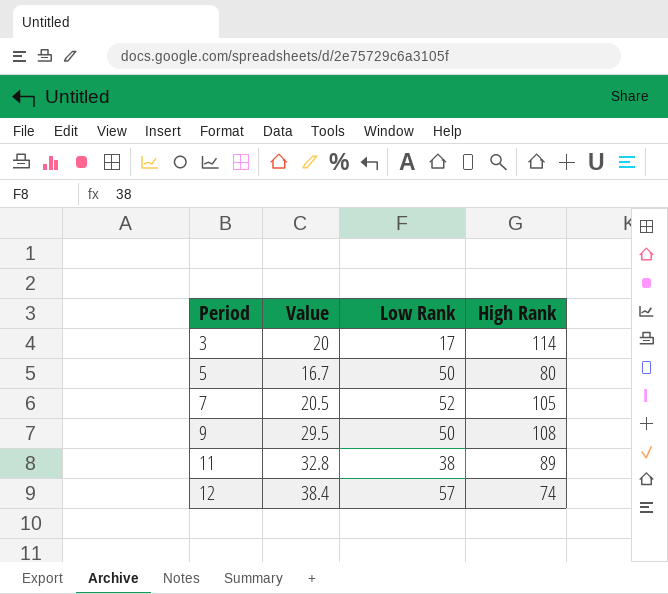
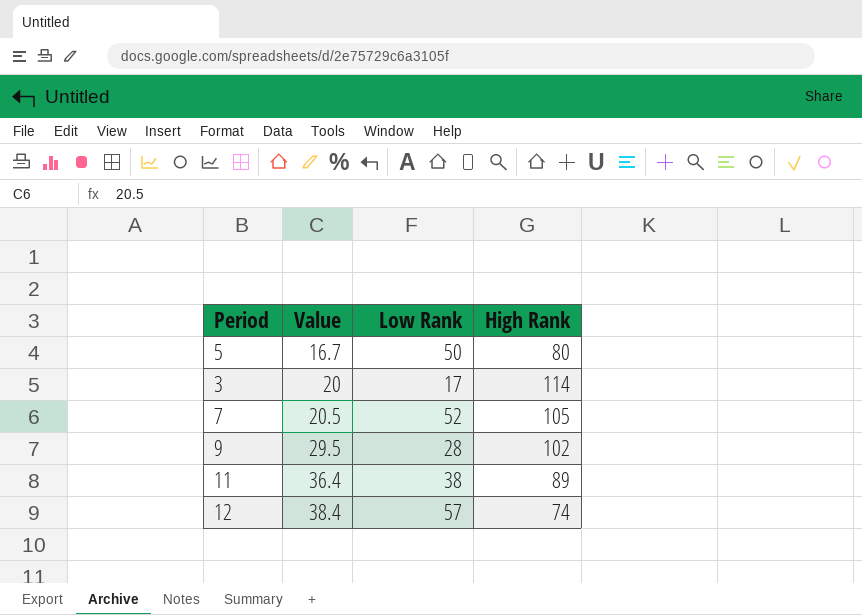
row order: Period ascending -> Value ascending
9 | Low Rank: 50 -> 28
9 | High Rank: 108 -> 102
11 | Value: 32.8 -> 36.4

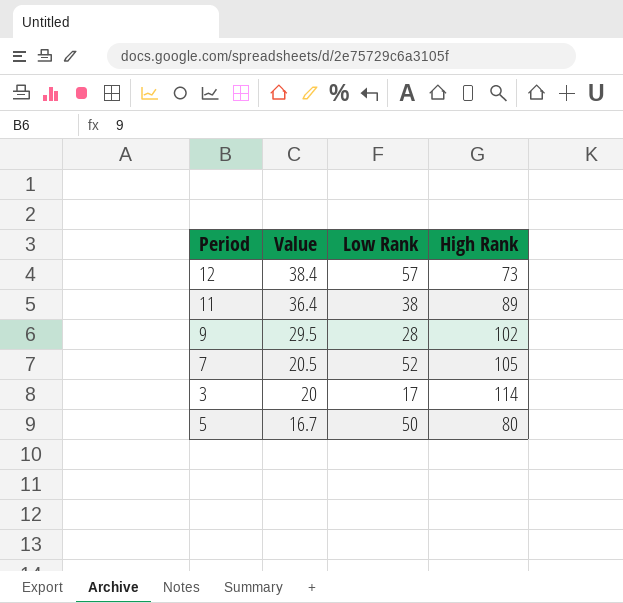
row order: Value ascending -> Value descending
12 | High Rank: 74 -> 73

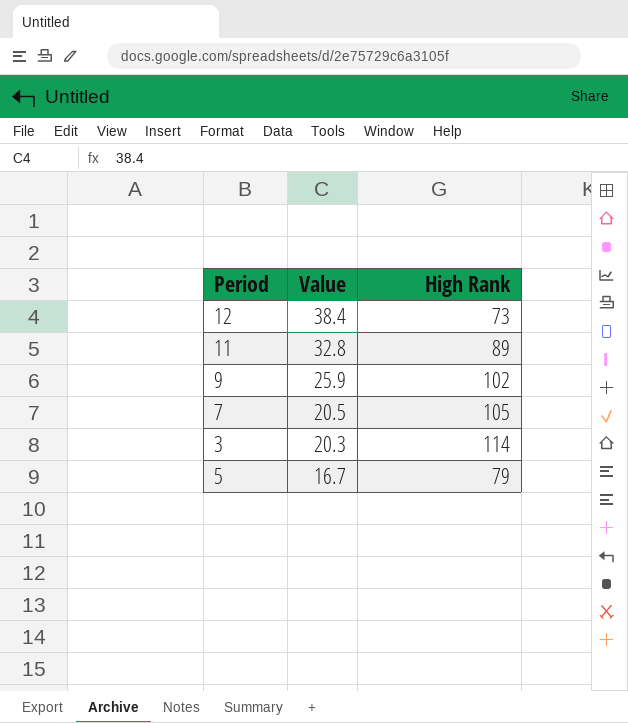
column Low Rank | position: 3 -> none
11 | Value: 36.4 -> 32.8
9 | Value: 29.5 -> 25.9
3 | Value: 20 -> 20.3
5 | High Rank: 80 -> 79

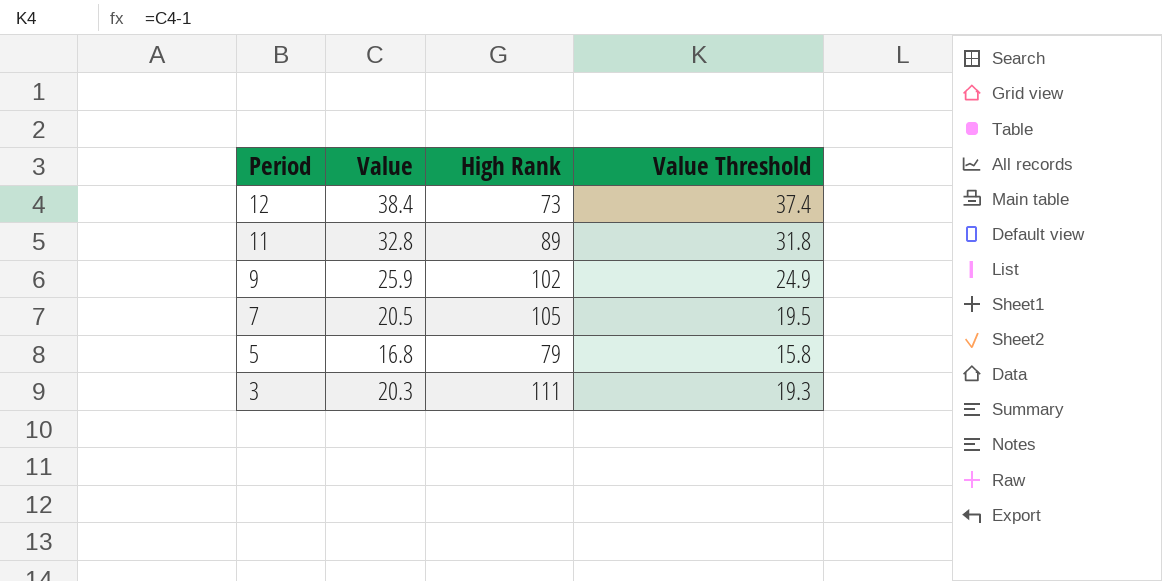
row order: Value descending -> Period descending
column Value Threshold | formula: none -> [Value] - 1
5 | Value: 16.7 -> 16.8
3 | High Rank: 114 -> 111

